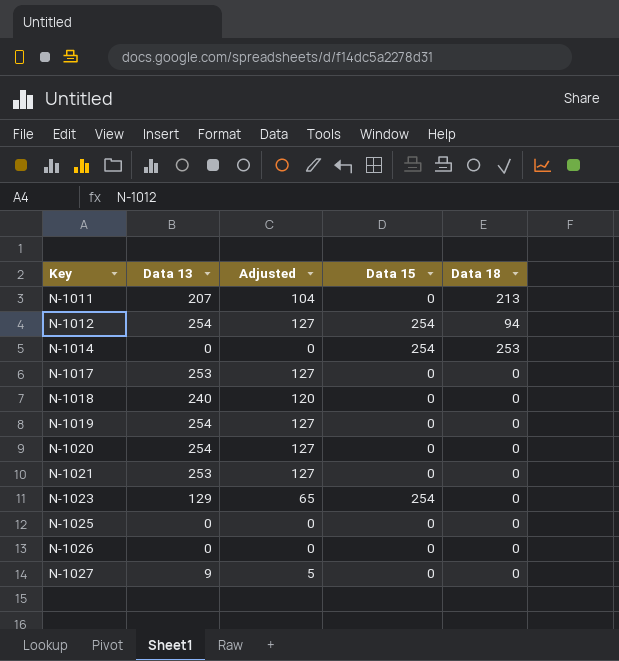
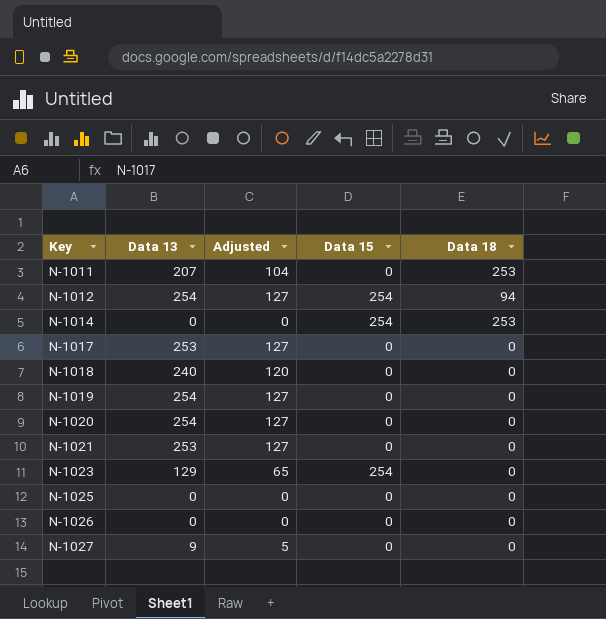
N-1011 | Data 18: 213 -> 253

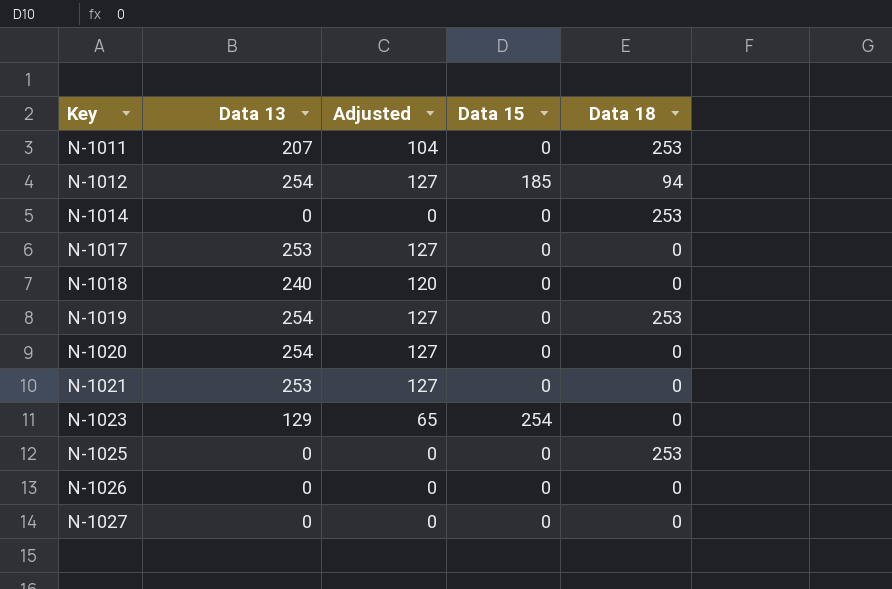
N-1012 | Data 15: 254 -> 185
N-1014 | Data 15: 254 -> 0
N-1019 | Data 18: 0 -> 253
N-1025 | Data 18: 0 -> 253
N-1027 | Data 13: 9 -> 0
N-1027 | Adjusted: 5 -> 0

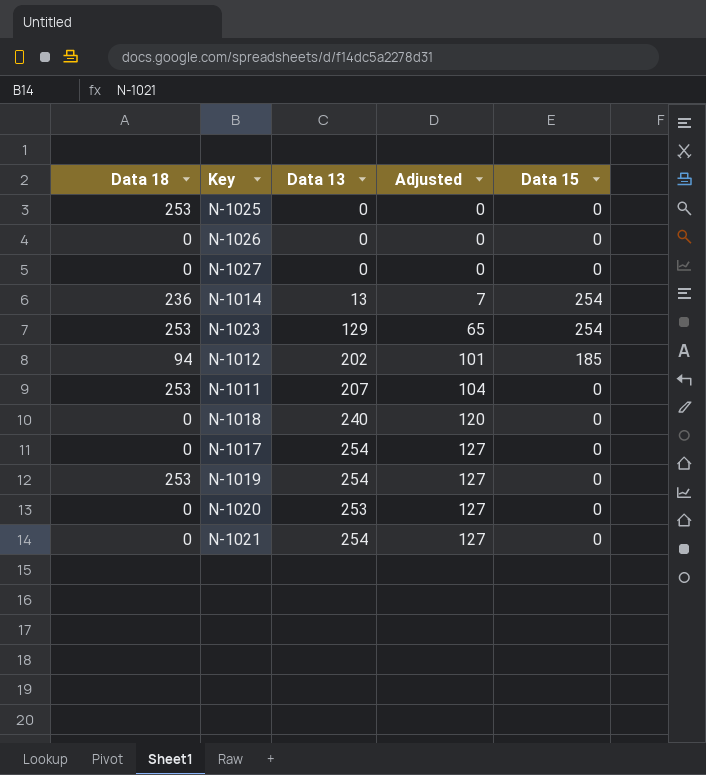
row order: Key ascending -> Adjusted ascending
column Data 18 | position: 5 -> 1
N-1014 | Data 18: 253 -> 236
N-1014 | Data 13: 0 -> 13
N-1014 | Adjusted: 0 -> 7
N-1014 | Data 15: 0 -> 254
N-1023 | Data 18: 0 -> 253
N-1012 | Data 13: 254 -> 202
N-1012 | Adjusted: 127 -> 101
N-1017 | Data 13: 253 -> 254
N-1020 | Data 13: 254 -> 253
N-1021 | Data 13: 253 -> 254

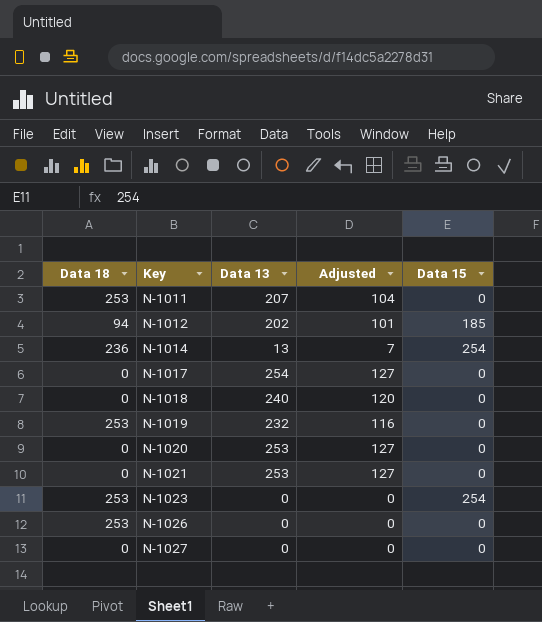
row order: Adjusted ascending -> Key ascending
row N-1025: 253 | 0 | 0 | 0 -> none
N-1019 | Data 13: 254 -> 232
N-1019 | Adjusted: 127 -> 116
N-1021 | Data 13: 254 -> 253
N-1023 | Data 13: 129 -> 0
N-1023 | Adjusted: 65 -> 0
N-1026 | Data 18: 0 -> 253

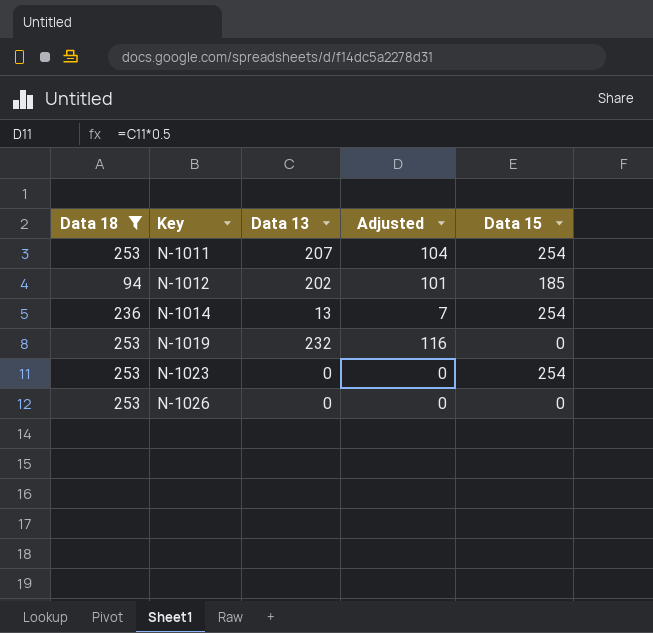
filter: none -> Data 18 != 0
N-1011 | Data 15: 0 -> 254

